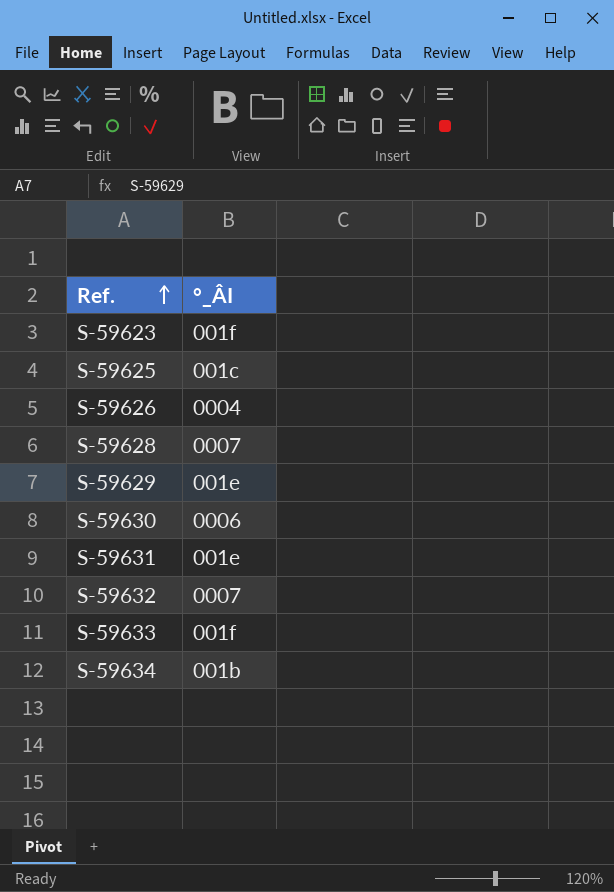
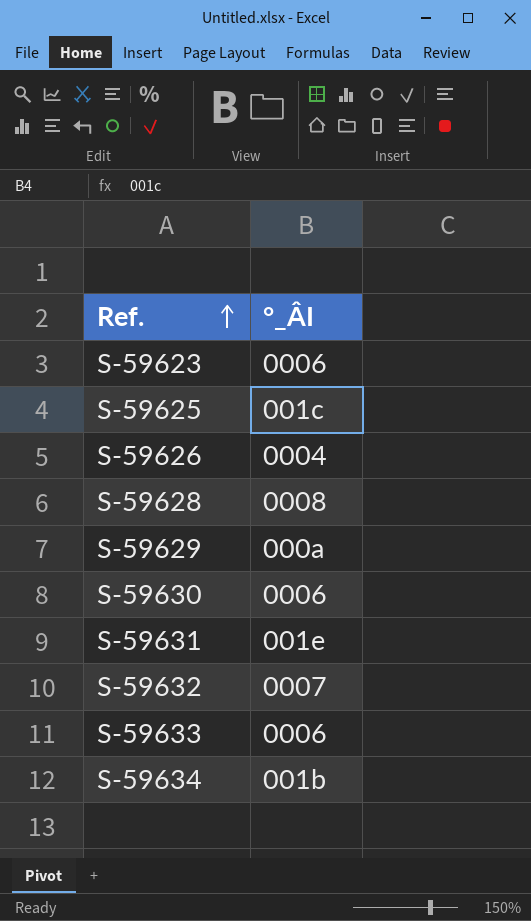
S-59623 | °_ÂI: 001f -> 0006
S-59628 | °_ÂI: 0007 -> 0008
S-59629 | °_ÂI: 001e -> 000a
S-59633 | °_ÂI: 001f -> 0006

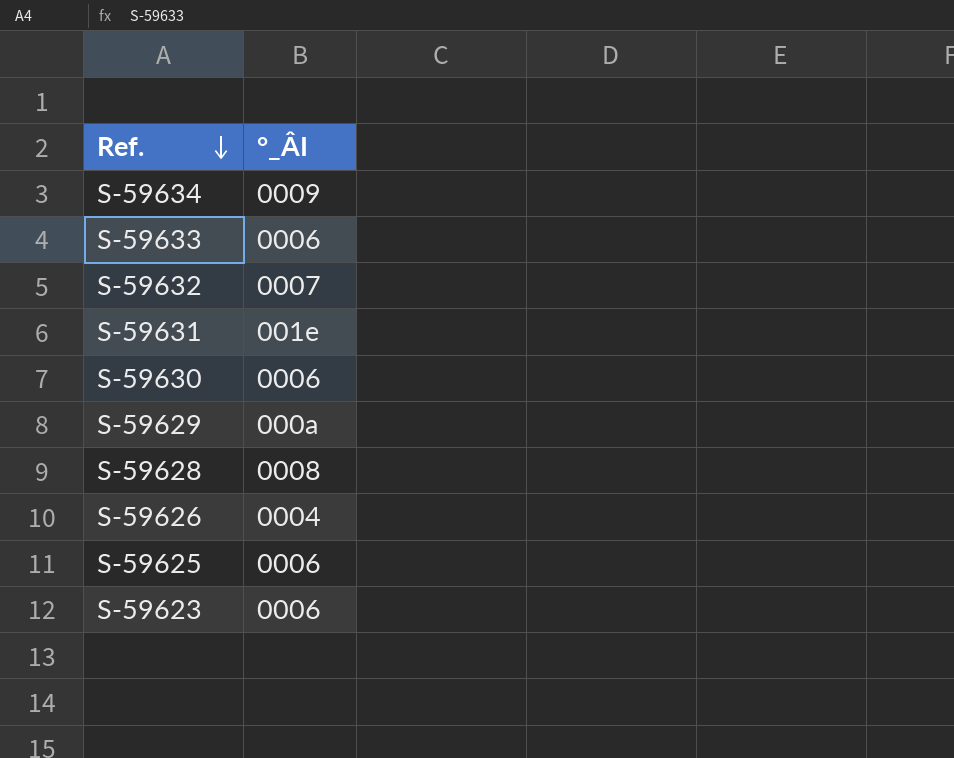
row order: Ref. ascending -> Ref. descending
S-59634 | °_ÂI: 001b -> 0009
S-59625 | °_ÂI: 001c -> 0006

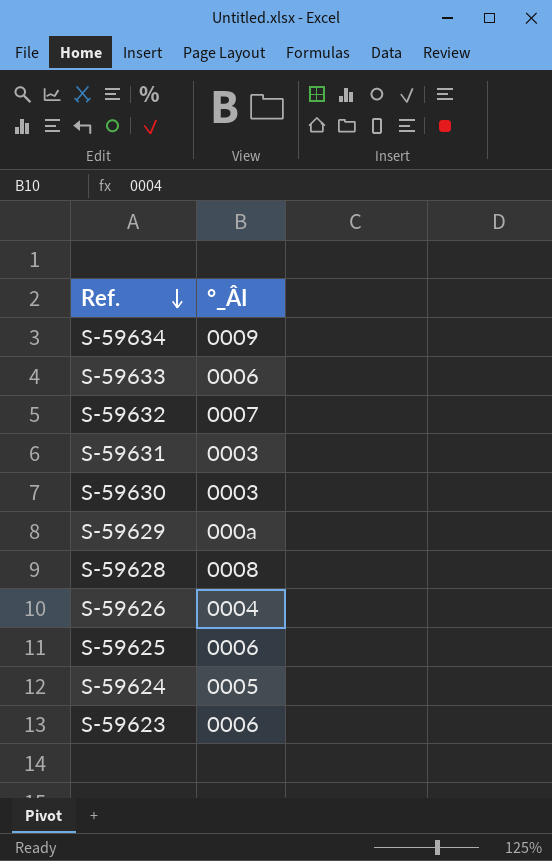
S-59631 | °_ÂI: 001e -> 0003
S-59630 | °_ÂI: 0006 -> 0003
row S-59624: none -> 0005

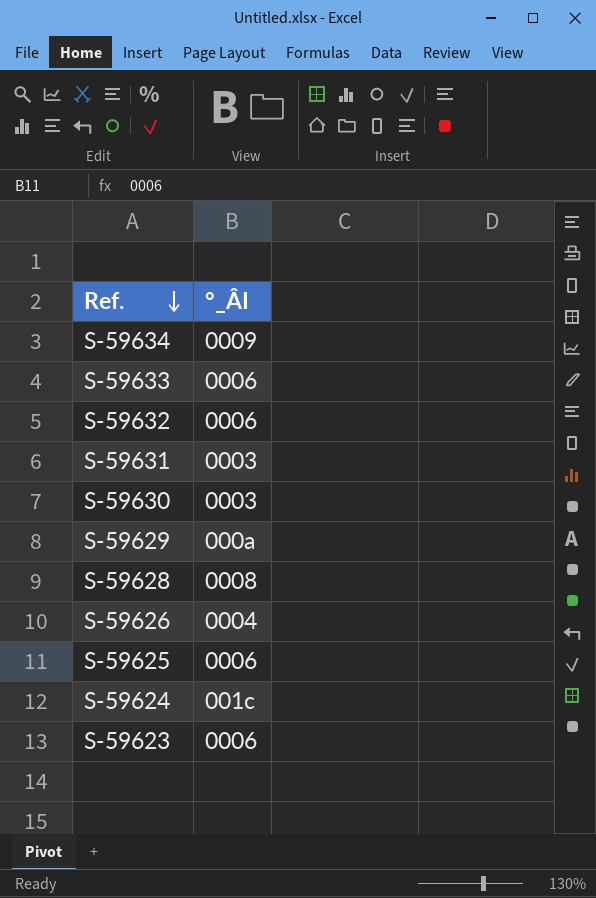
S-59632 | °_ÂI: 0007 -> 0006
S-59624 | °_ÂI: 0005 -> 001c

